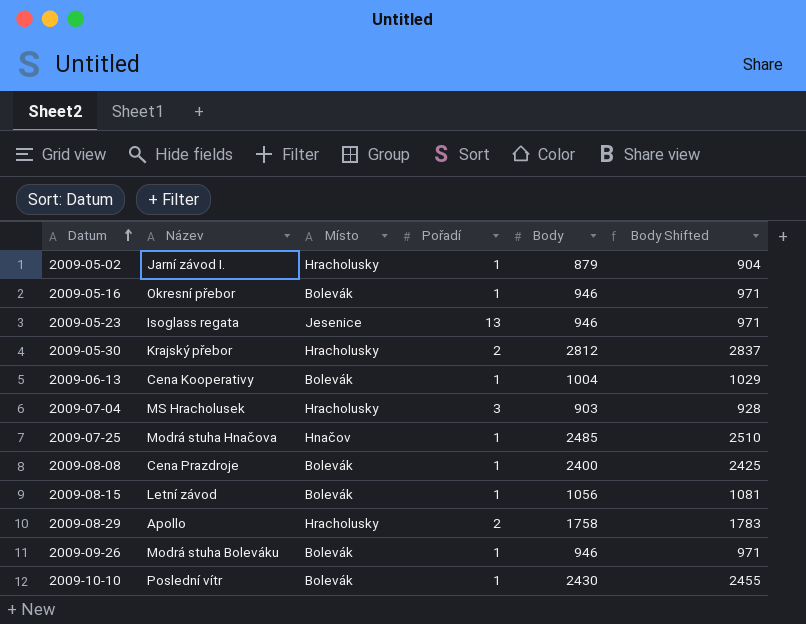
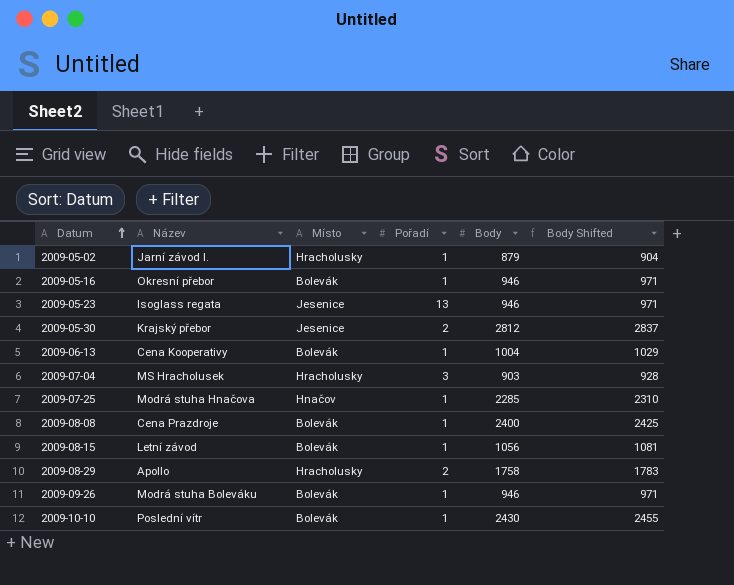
2009-05-30 | Místo: Hracholusky -> Jesenice
2009-07-25 | Body: 2485 -> 2285
2009-07-25 | Body Shifted: 2510 -> 2310

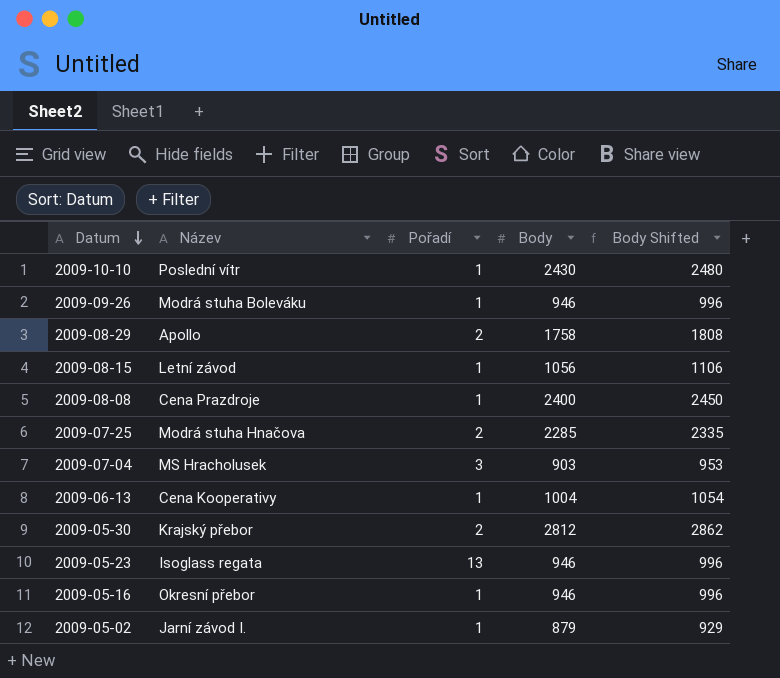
row order: Datum ascending -> Datum descending
column Místo | position: 3 -> none
column Body Shifted | formula: [Body] + 25 -> [Body] + 50
2009-07-25 | Pořadí: 1 -> 2

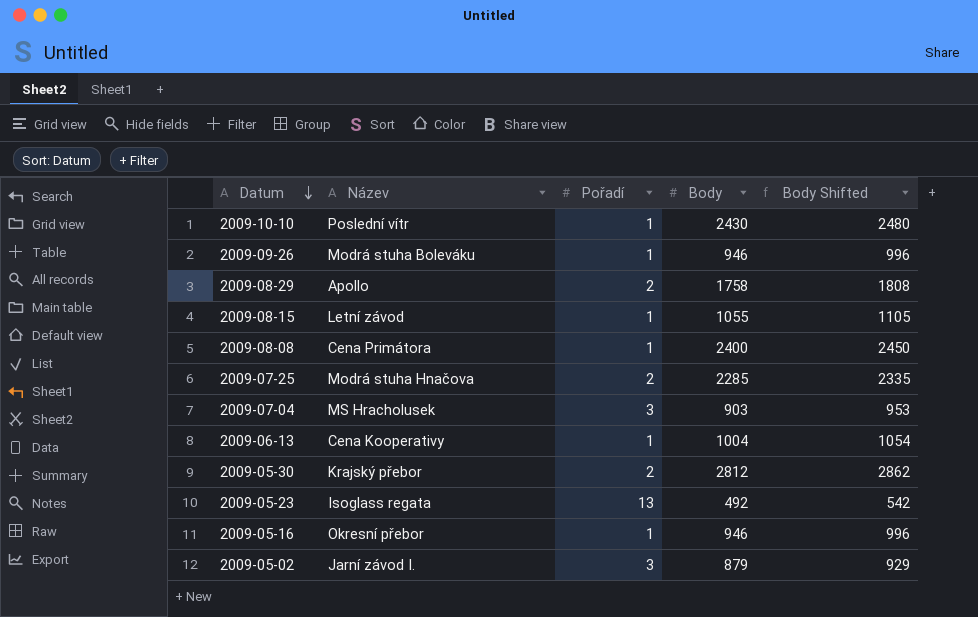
2009-08-15 | Body: 1056 -> 1055
2009-08-15 | Body Shifted: 1106 -> 1105
2009-08-08 | Název: Cena Prazdroje -> Cena Primátora
2009-05-23 | Body: 946 -> 492
2009-05-23 | Body Shifted: 996 -> 542
2009-05-02 | Pořadí: 1 -> 3

